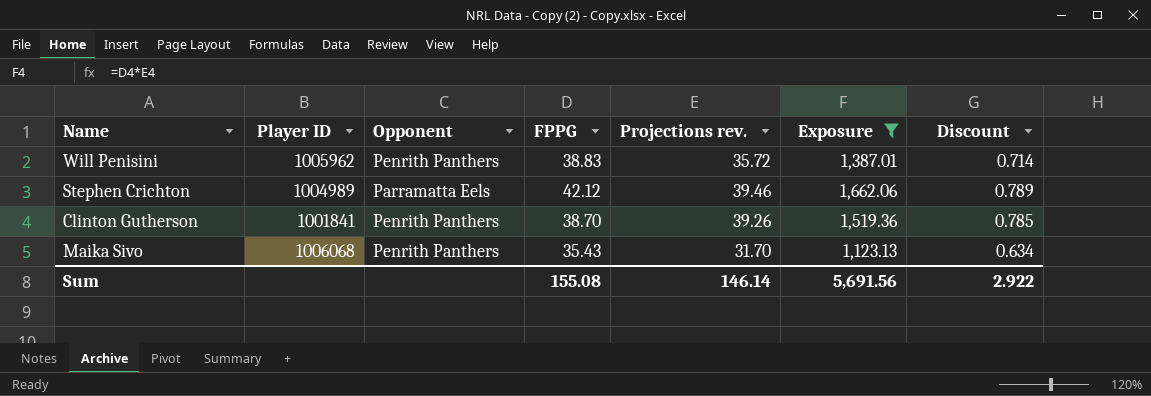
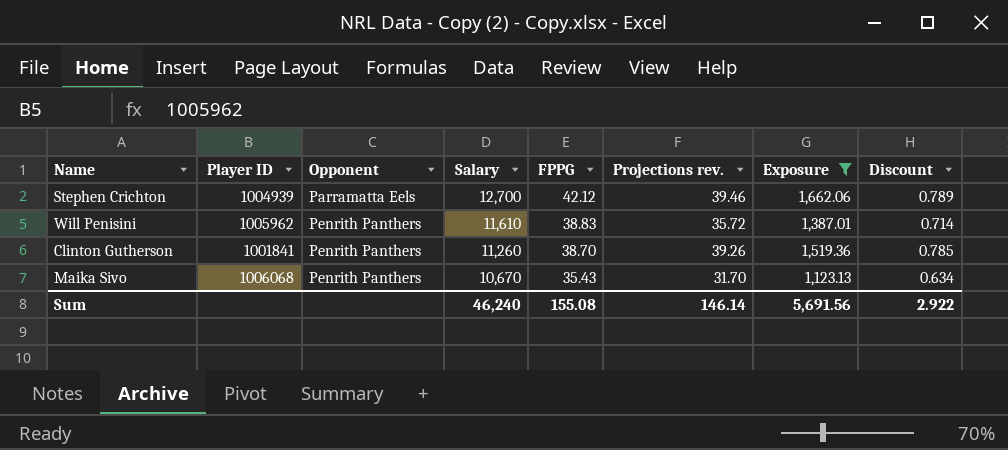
row order: none -> Opponent ascending
column Salary | position: none -> 4
Stephen Crichton | Player ID: 1004989 -> 1004939

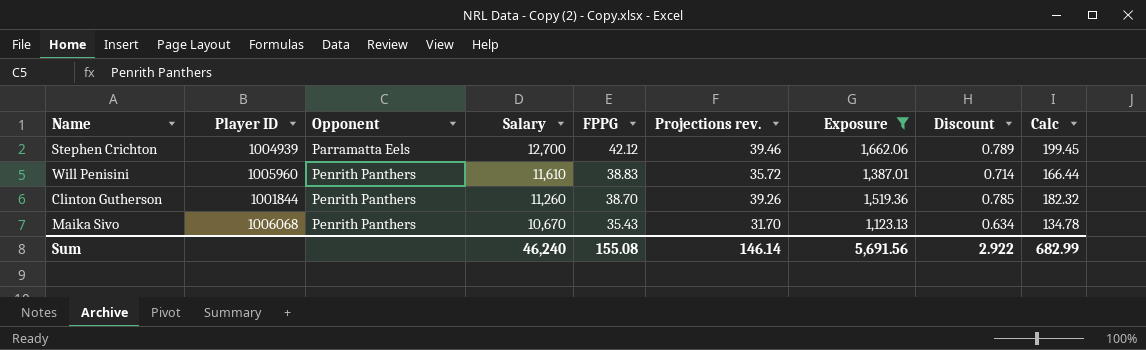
column Calc | formula: none -> [Exposure] * 0.12
Will Penisini | Player ID: 1005962 -> 1005960
Clinton Gutherson | Player ID: 1001841 -> 1001844

